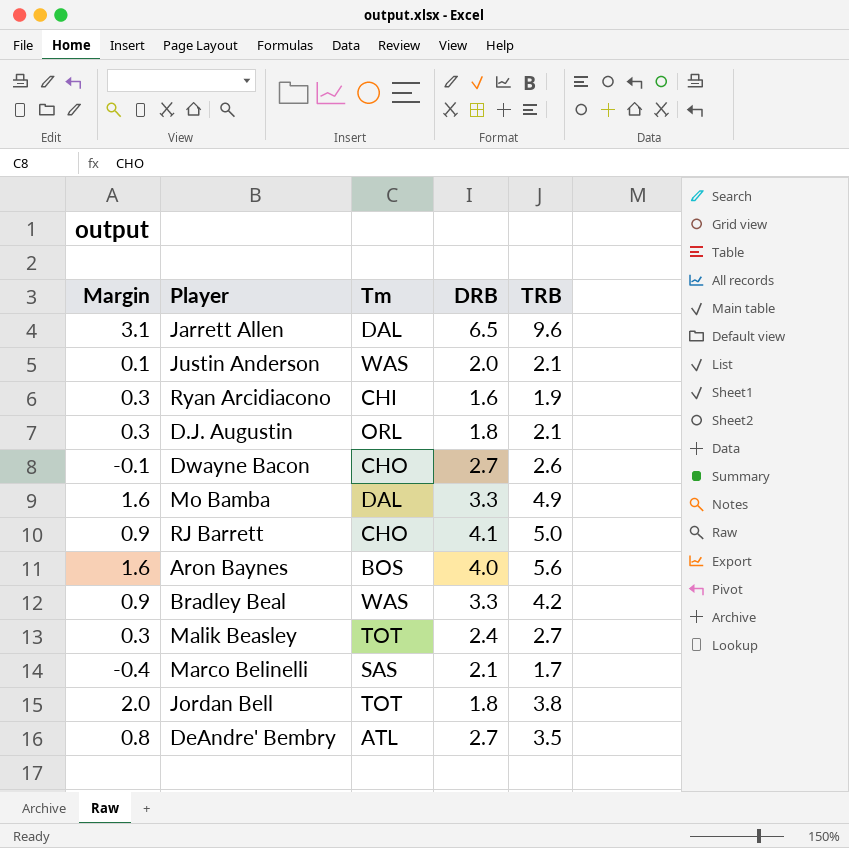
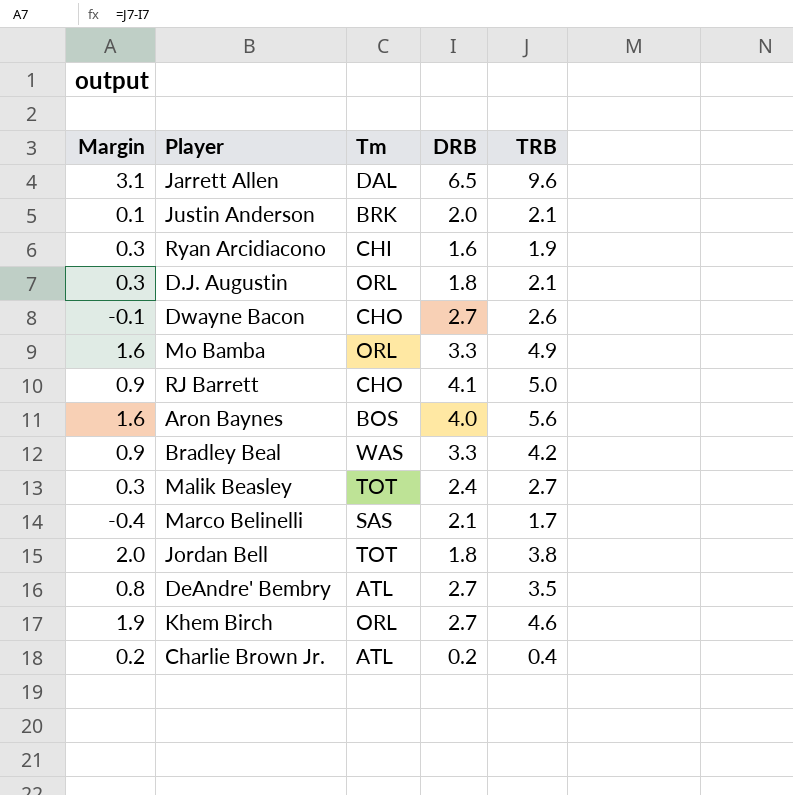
Justin Anderson | Tm: WAS -> BRK
Mo Bamba | Tm: DAL -> ORL
row Khem Birch: none -> 1.9 | ORL | 2.7 | 4.6
row Charlie Brown Jr.: none -> 0.2 | ATL | 0.2 | 0.4

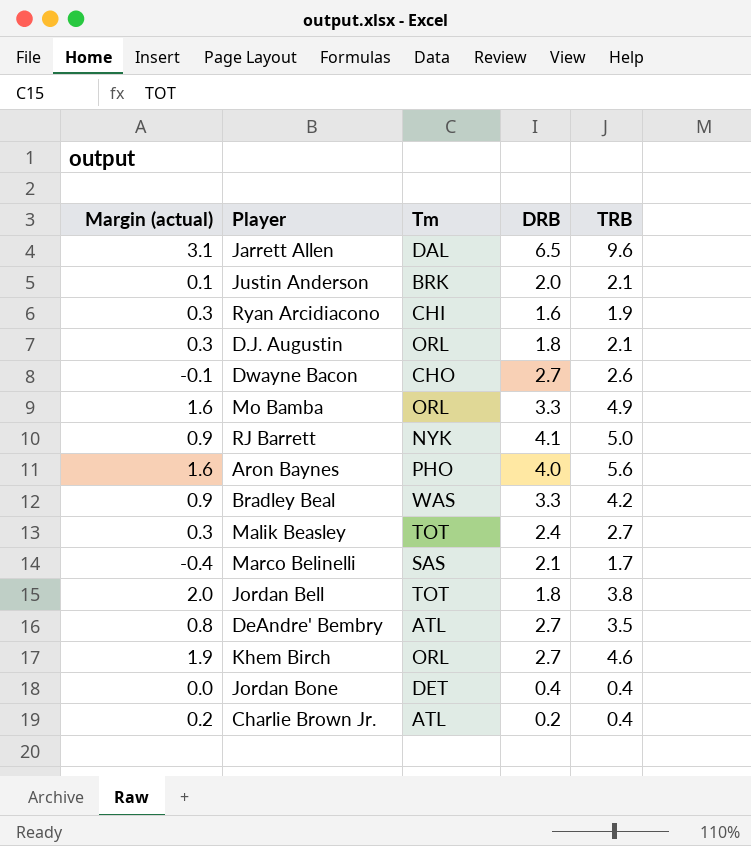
column name: Margin -> Margin (actual)
RJ Barrett | Tm: CHO -> NYK
Aron Baynes | Tm: BOS -> PHO
row Jordan Bone: none -> 0.0 | DET | 0.4 | 0.4

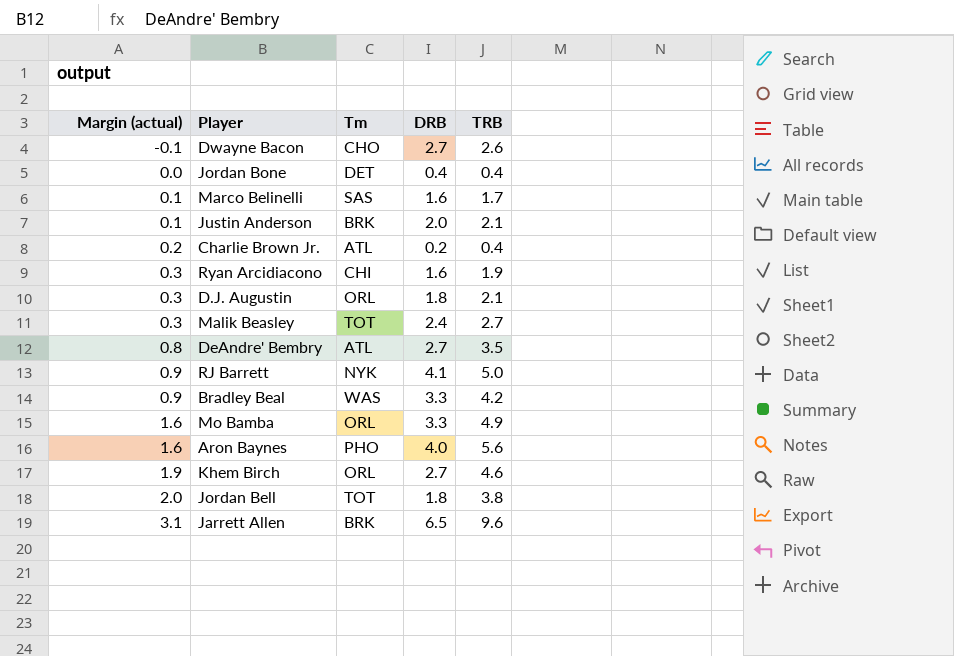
row order: none -> Margin (actual) ascending
Marco Belinelli | Margin (actual): -0.4 -> 0.1
Marco Belinelli | DRB: 2.1 -> 1.6
Jarrett Allen | Tm: DAL -> BRK

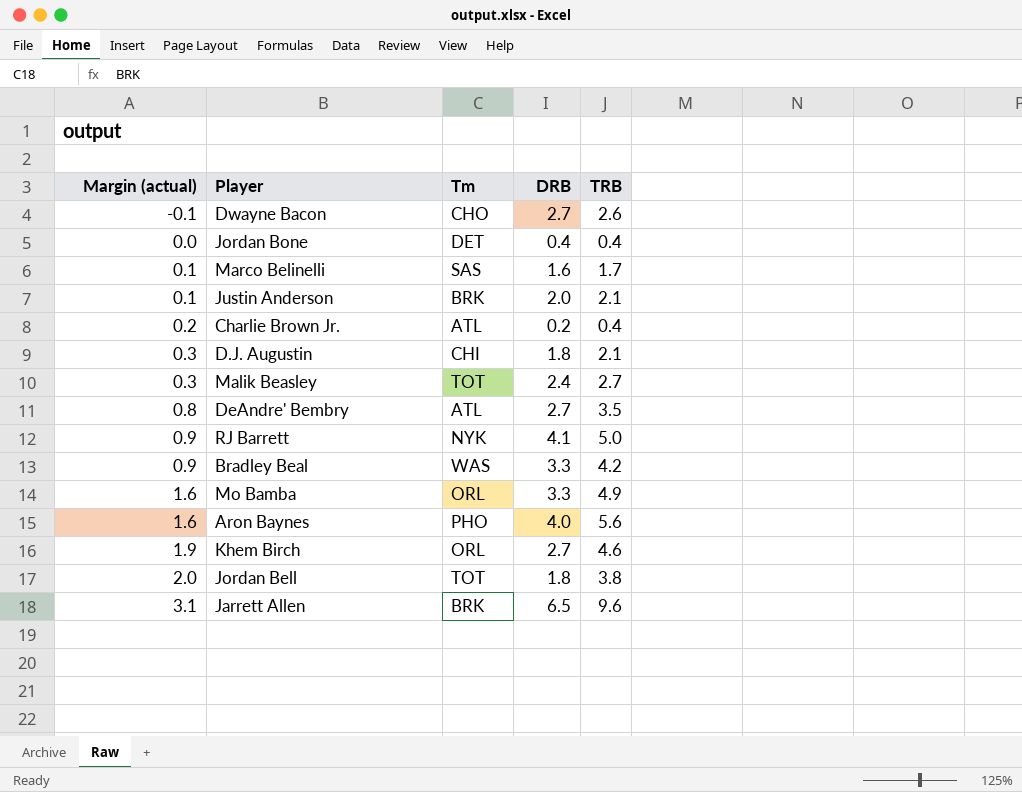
row Ryan Arcidiacono: 0.3 | CHI | 1.6 | 1.9 -> none
D.J. Augustin | Tm: ORL -> CHI

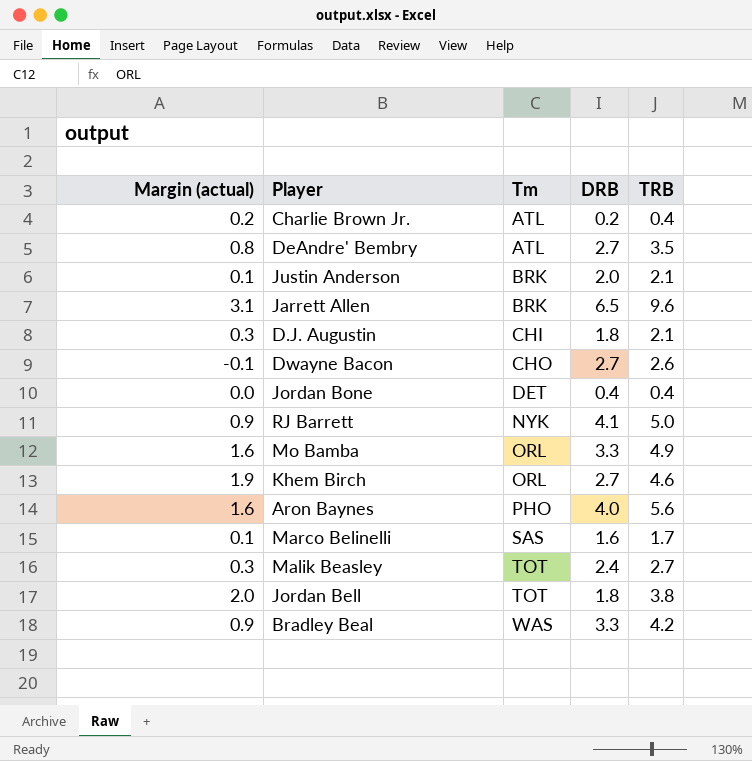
row order: Margin (actual) ascending -> Tm ascending

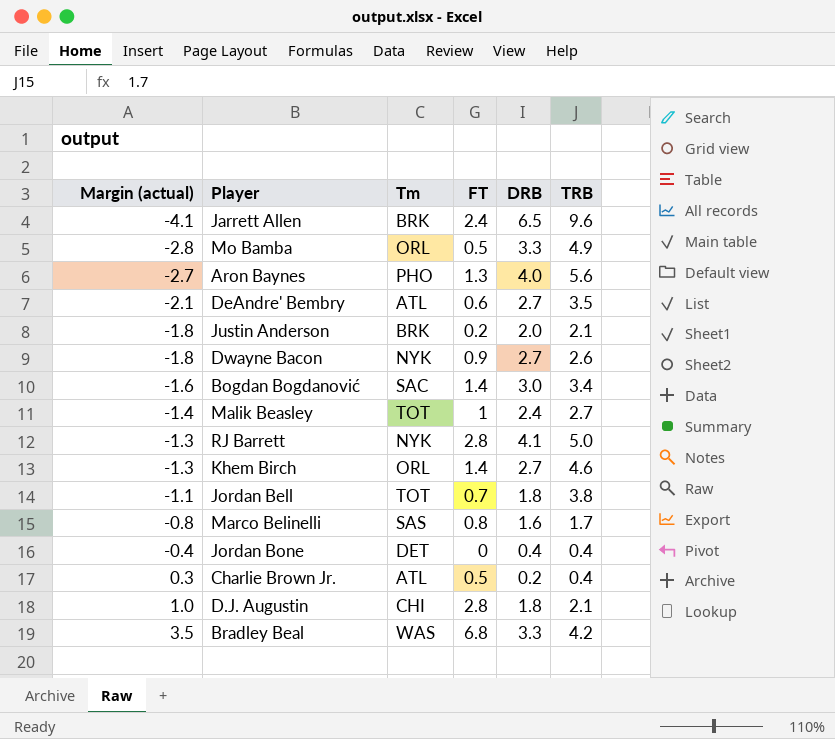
row order: Tm ascending -> Margin (actual) ascending
column Margin (actual) | formula: [TRB] - [DRB] -> [FT] - [DRB]
column FT | position: none -> 4
Dwayne Bacon | Tm: CHO -> NYK
row Bogdan Bogdanović: none -> -1.6 | SAC | 1.4 | 3.0 | 3.4

